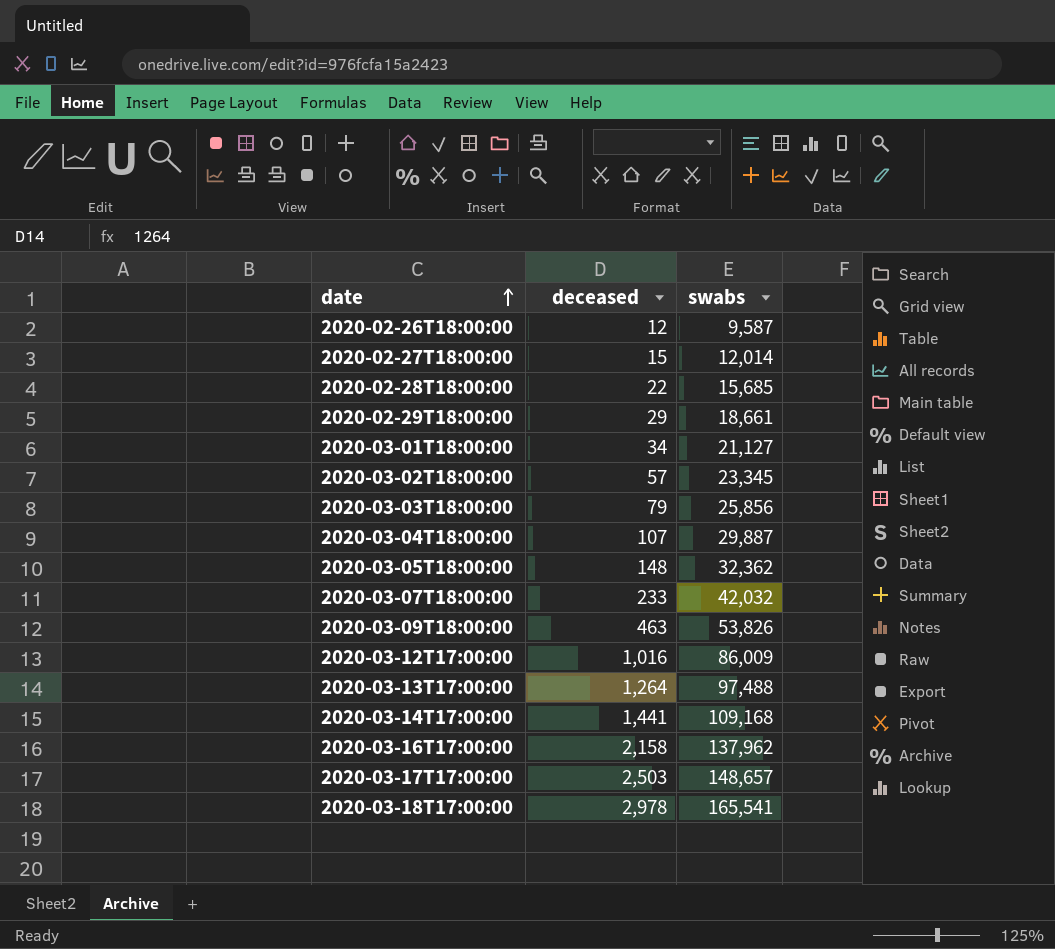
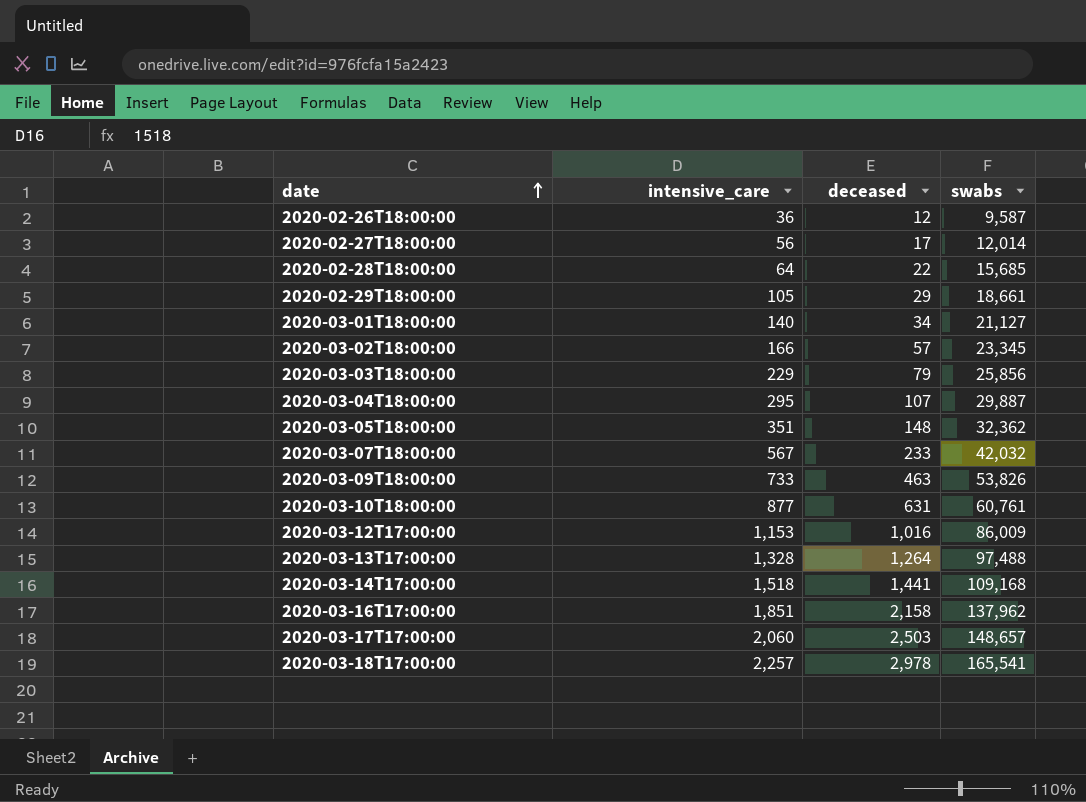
column intensive_care | position: none -> 2
2020-02-27T18:00:00 | deceased: 15 -> 17
row 2020-03-10T18:00:00: none -> 877 | 631 | 60,761

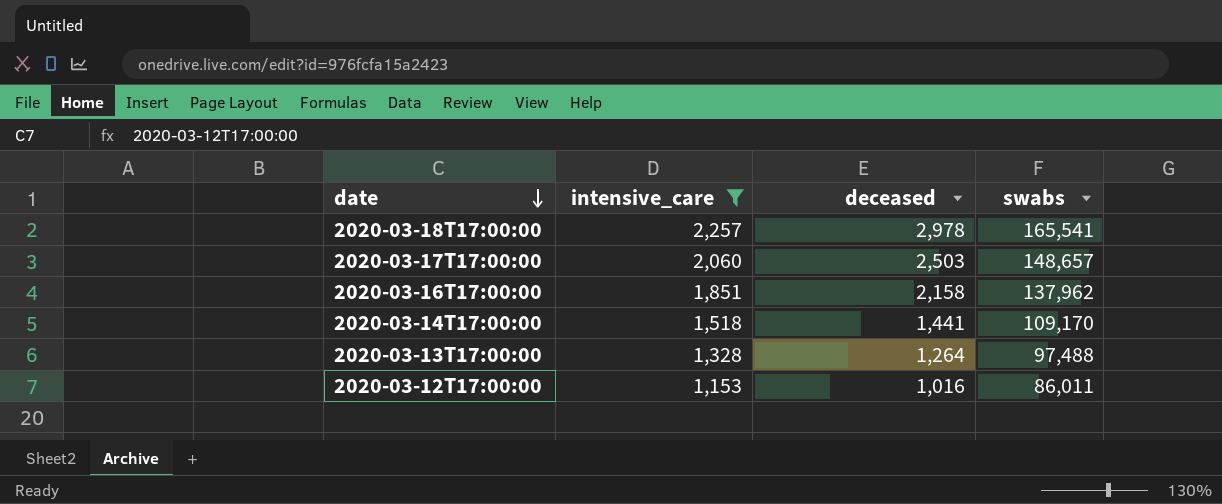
filter: none -> intensive_care >= 1,153
row order: date ascending -> date descending
2020-03-14T17:00:00 | swabs: 109,168 -> 109,170
2020-03-12T17:00:00 | swabs: 86,009 -> 86,011

